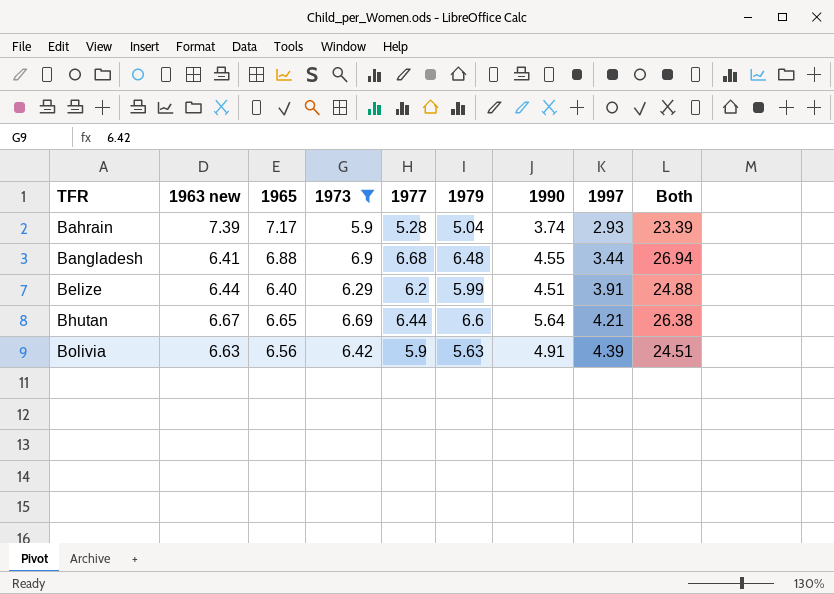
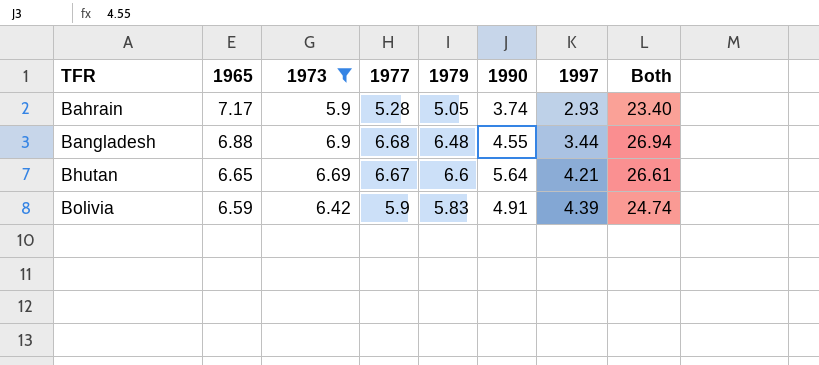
column 1963 new | position: 2 -> none
row Belize: 6.44 | 6.40 | 6.29 | 6.2 | 5.99 | 4.51 | 3.91 | 24.88 -> none
Bahrain | 1979: 5.04 -> 5.05
Bahrain | Both: 23.39 -> 23.40
Bhutan | 1977: 6.44 -> 6.67
Bhutan | Both: 26.38 -> 26.61
Bolivia | 1965: 6.56 -> 6.59
Bolivia | 1979: 5.63 -> 5.83
Bolivia | Both: 24.51 -> 24.74

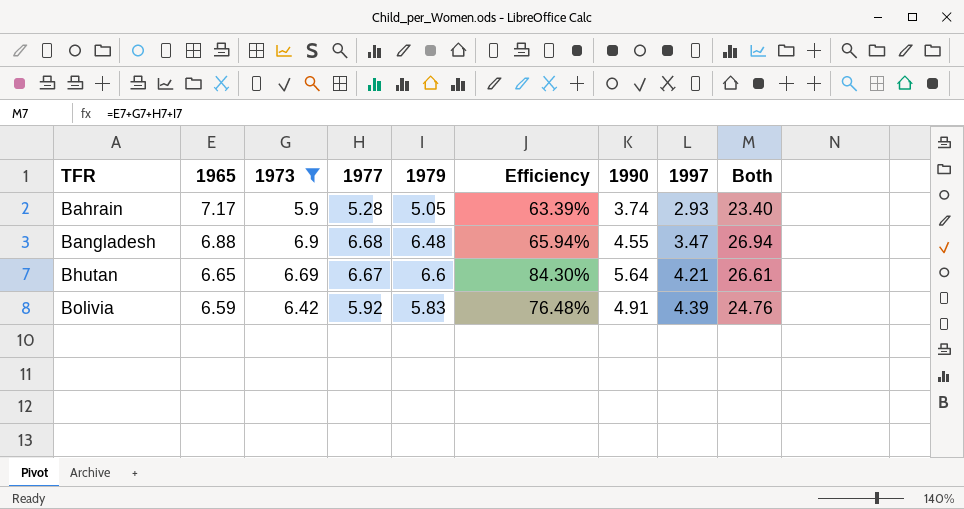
column Efficiency | formula: none -> [1990] / [1973]
Bangladesh | 1997: 3.44 -> 3.47
Bolivia | 1977: 5.9 -> 5.92
Bolivia | Both: 24.74 -> 24.76

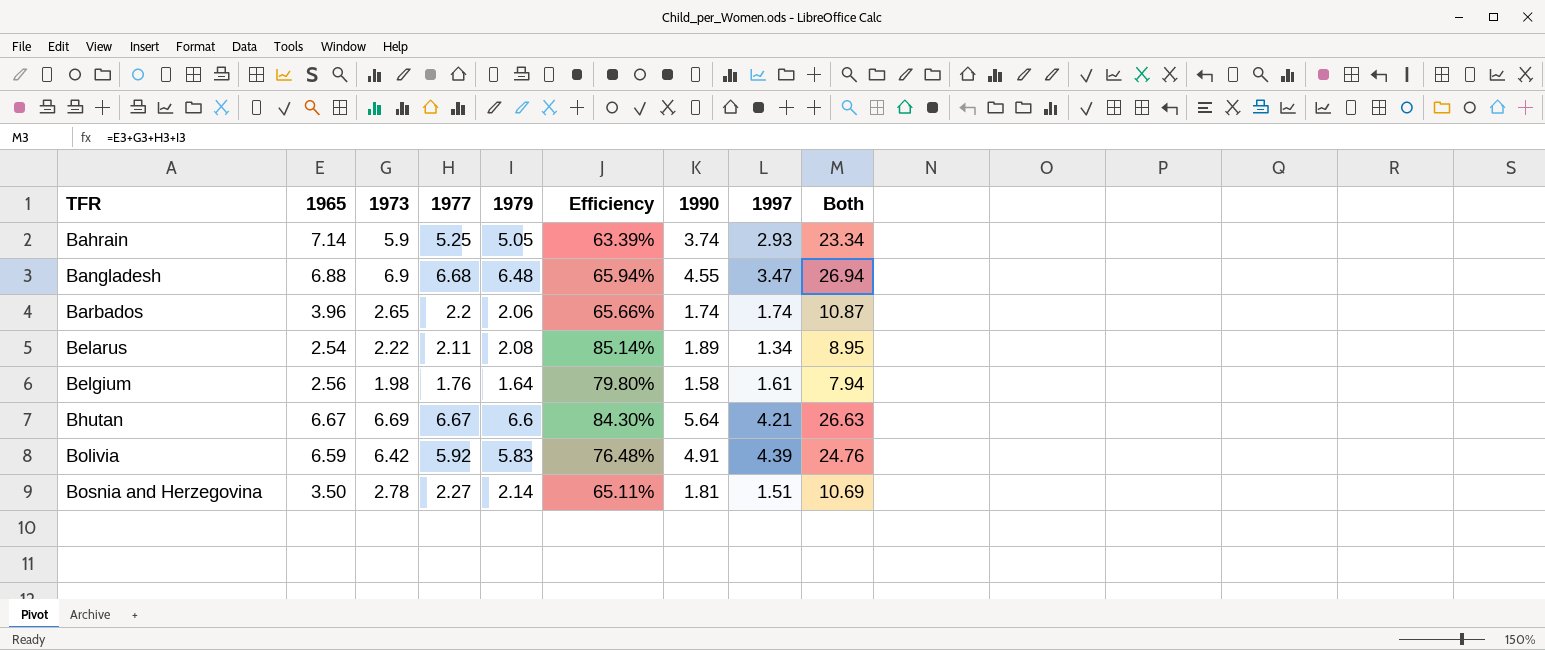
filter: 1973 >= 5.9 -> none
Bahrain | 1965: 7.17 -> 7.14
Bahrain | 1977: 5.28 -> 5.25
Bahrain | Both: 23.40 -> 23.34
Bhutan | 1965: 6.65 -> 6.67
Bhutan | Both: 26.61 -> 26.63

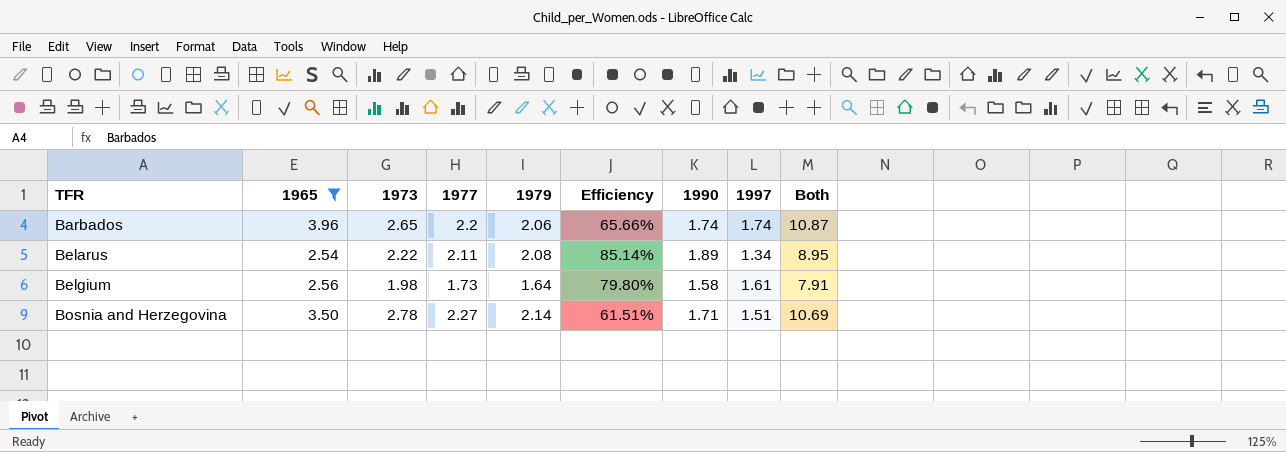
filter: none -> 1965 <= 3.96
Belgium | 1977: 1.76 -> 1.73
Belgium | Both: 7.94 -> 7.91
Bosnia and Herzegovina | Efficiency: 65.11% -> 61.51%
Bosnia and Herzegovina | 1990: 1.81 -> 1.71

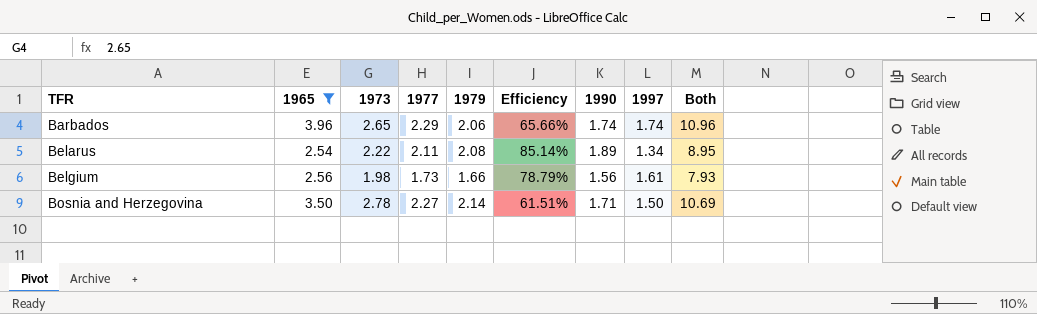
Barbados | 1977: 2.2 -> 2.29
Barbados | Both: 10.87 -> 10.96
Belgium | 1979: 1.64 -> 1.66
Belgium | Efficiency: 79.80% -> 78.79%
Belgium | 1990: 1.58 -> 1.56
Belgium | Both: 7.91 -> 7.93
Bosnia and Herzegovina | 1997: 1.51 -> 1.50

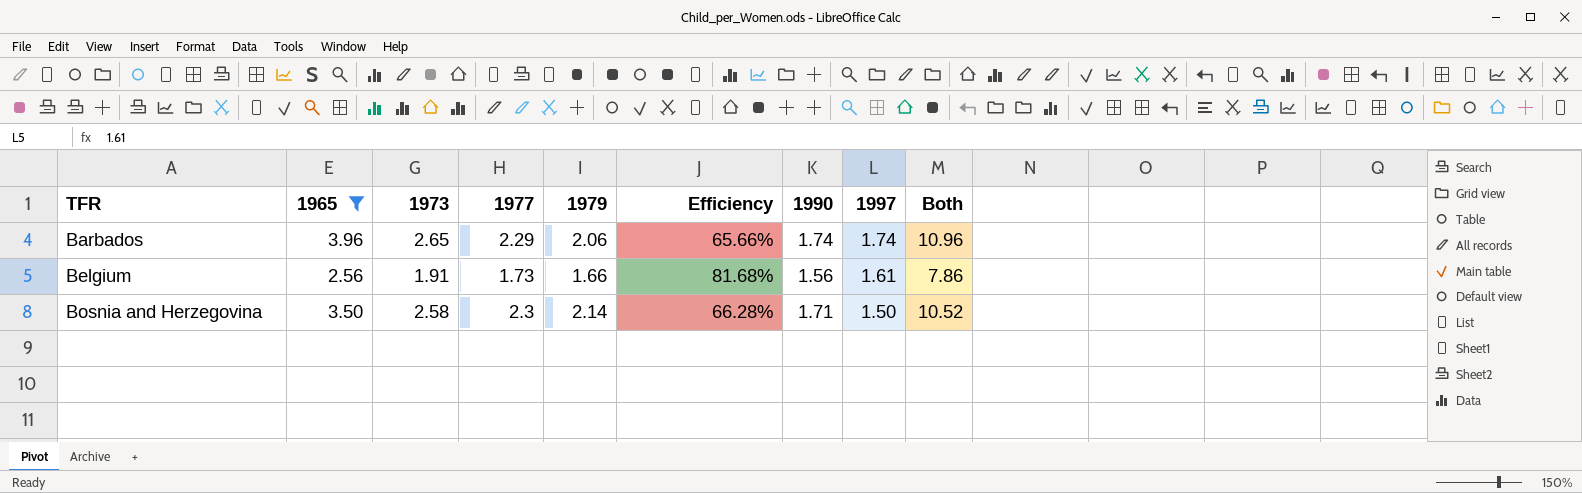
row Belarus: 2.54 | 2.22 | 2.11 | 2.08 | 85.14% | 1.89 | 1.34 | 8.95 -> none
Belgium | 1973: 1.98 -> 1.91
Belgium | Efficiency: 78.79% -> 81.68%
Belgium | Both: 7.93 -> 7.86
Bosnia and Herzegovina | 1973: 2.78 -> 2.58
Bosnia and Herzegovina | 1977: 2.27 -> 2.3
Bosnia and Herzegovina | Efficiency: 61.51% -> 66.28%
Bosnia and Herzegovina | Both: 10.69 -> 10.52

